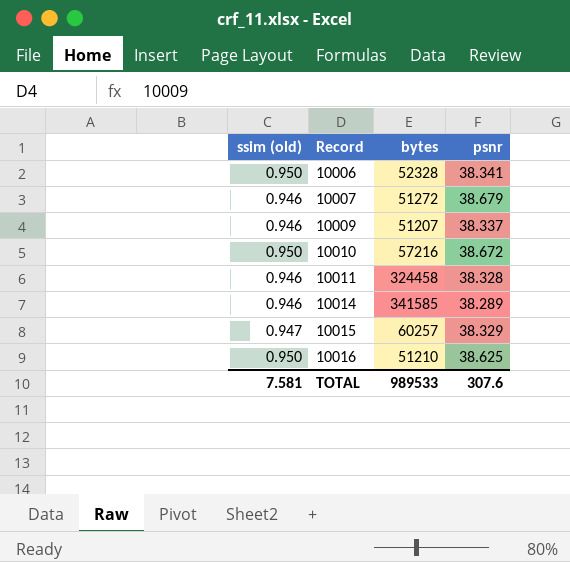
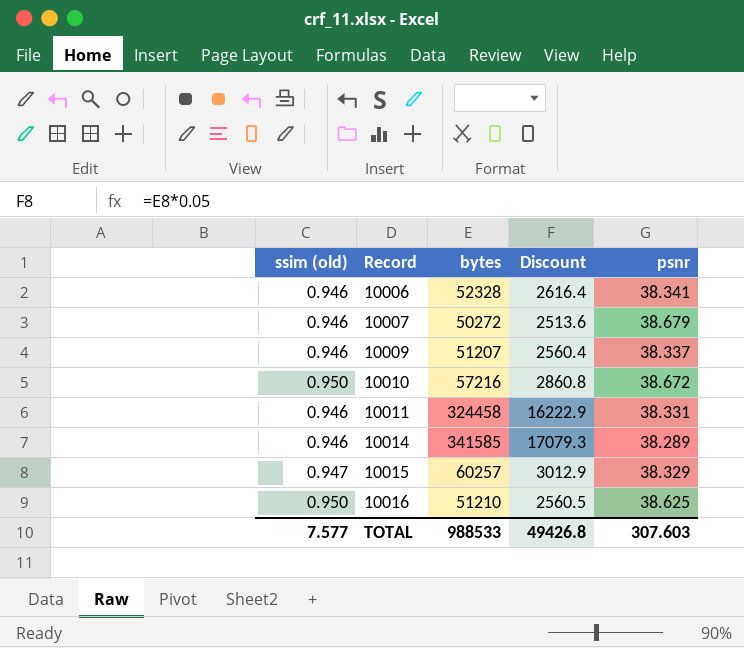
column Discount | formula: none -> [bytes] * 0.05
10006 | ssim (old): 0.950 -> 0.946
10007 | bytes: 51272 -> 50272
10011 | psnr: 38.328 -> 38.331
TOTAL | ssim (old): 7.581 -> 7.577
TOTAL | bytes: 989533 -> 988533
TOTAL | psnr: 307.6 -> 307.603

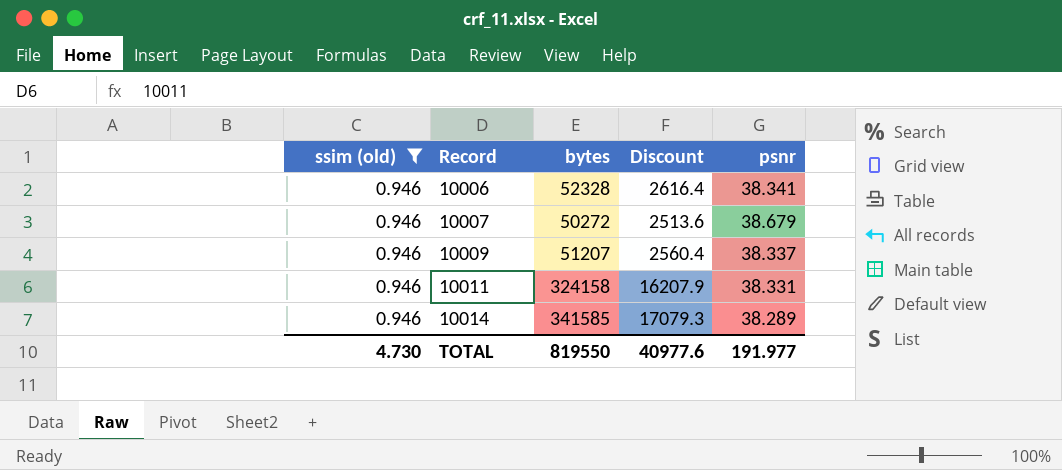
filter: none -> ssim (old) = 0.946
10011 | bytes: 324458 -> 324158
10011 | Discount: 16222.9 -> 16207.9
TOTAL | ssim (old): 7.577 -> 4.730
TOTAL | bytes: 988533 -> 819550
TOTAL | Discount: 49426.8 -> 40977.6
TOTAL | psnr: 307.603 -> 191.977

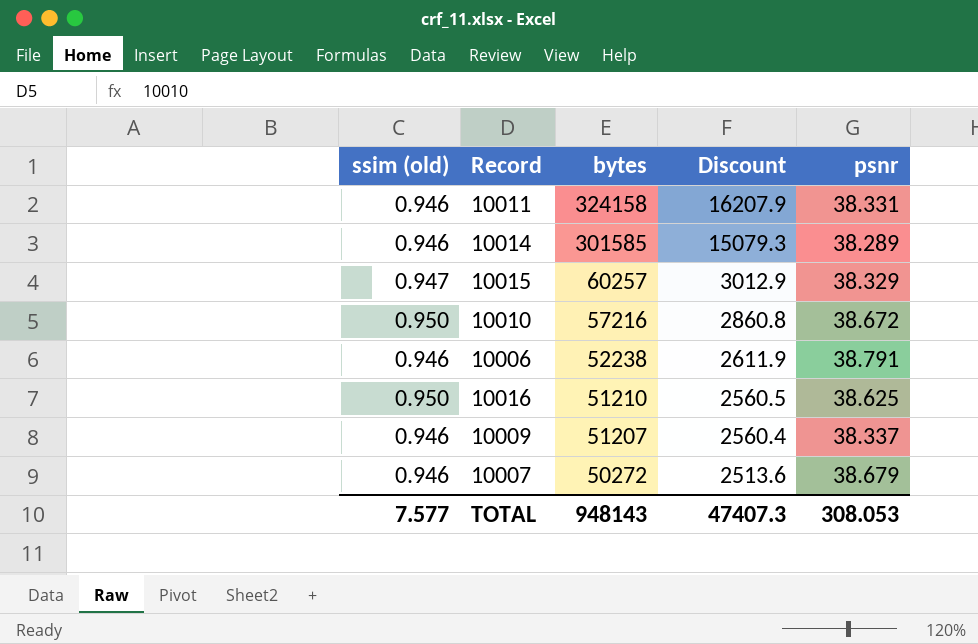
filter: ssim (old) = 0.946 -> none
row order: Record ascending -> bytes descending
10014 | bytes: 341585 -> 301585
10014 | Discount: 17079.3 -> 15079.3
10006 | bytes: 52328 -> 52238
10006 | Discount: 2616.4 -> 2611.9
10006 | psnr: 38.341 -> 38.791
TOTAL | ssim (old): 4.730 -> 7.577
TOTAL | bytes: 819550 -> 948143
TOTAL | Discount: 40977.6 -> 47407.3
TOTAL | psnr: 191.977 -> 308.053

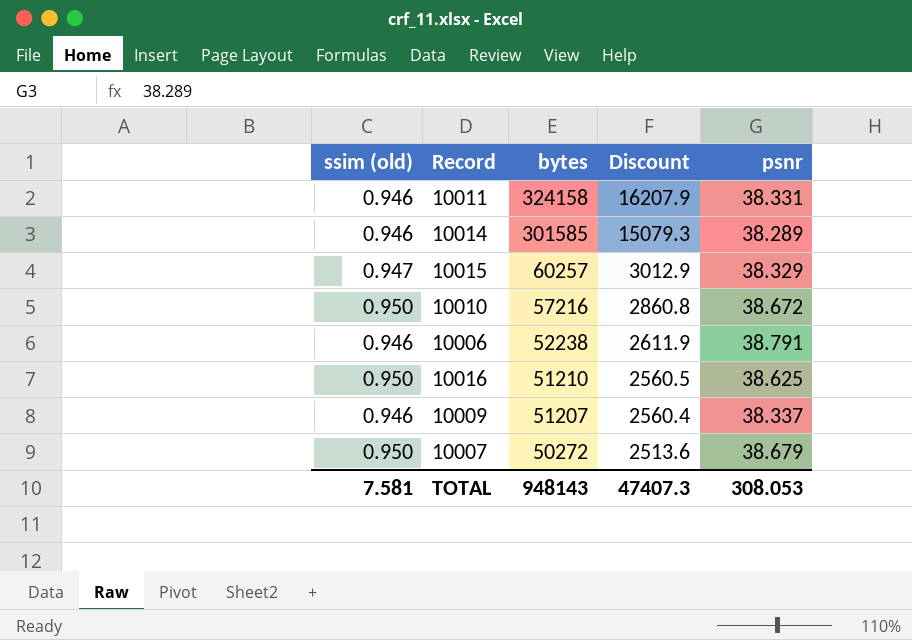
10007 | ssim (old): 0.946 -> 0.950
TOTAL | ssim (old): 7.577 -> 7.581

